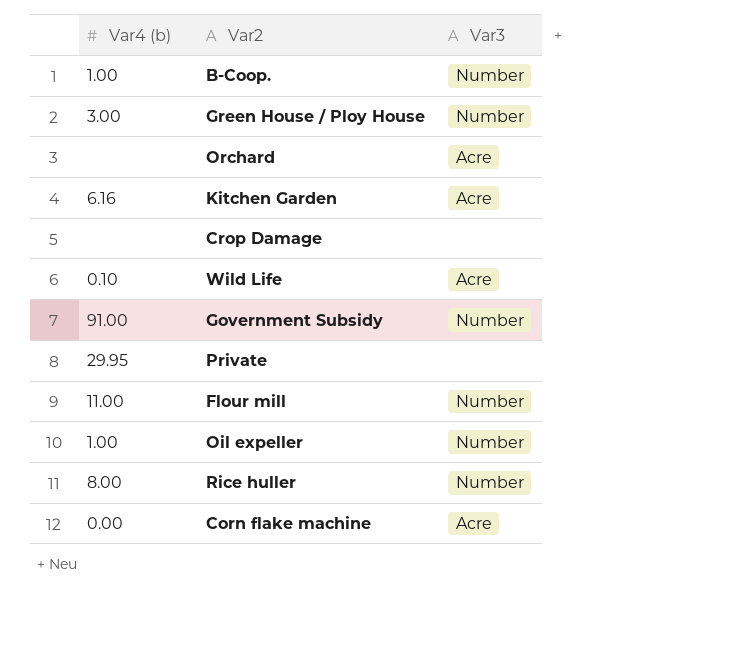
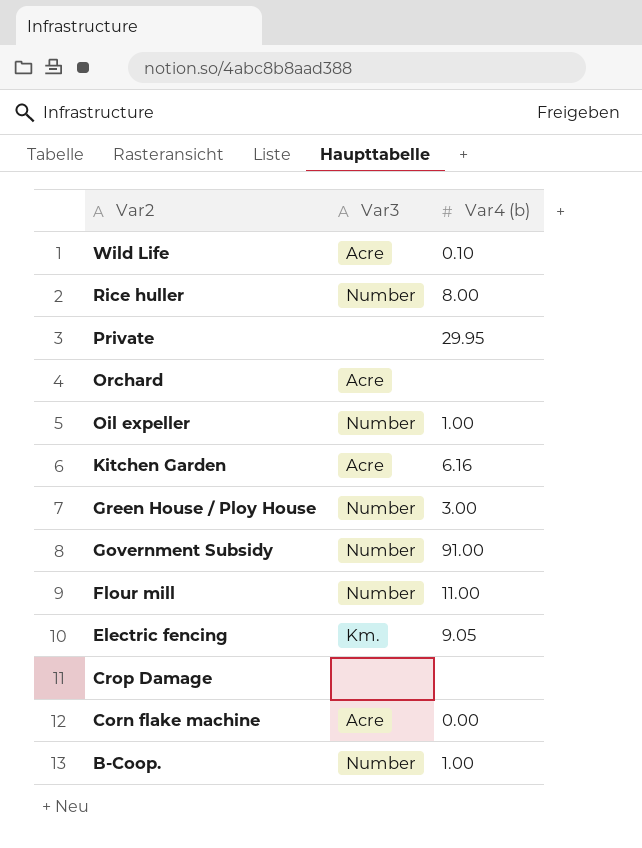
row order: none -> Var2 descending
column Var4 (b) | position: 1 -> 3
row Electric fencing: none -> Km. | 9.05

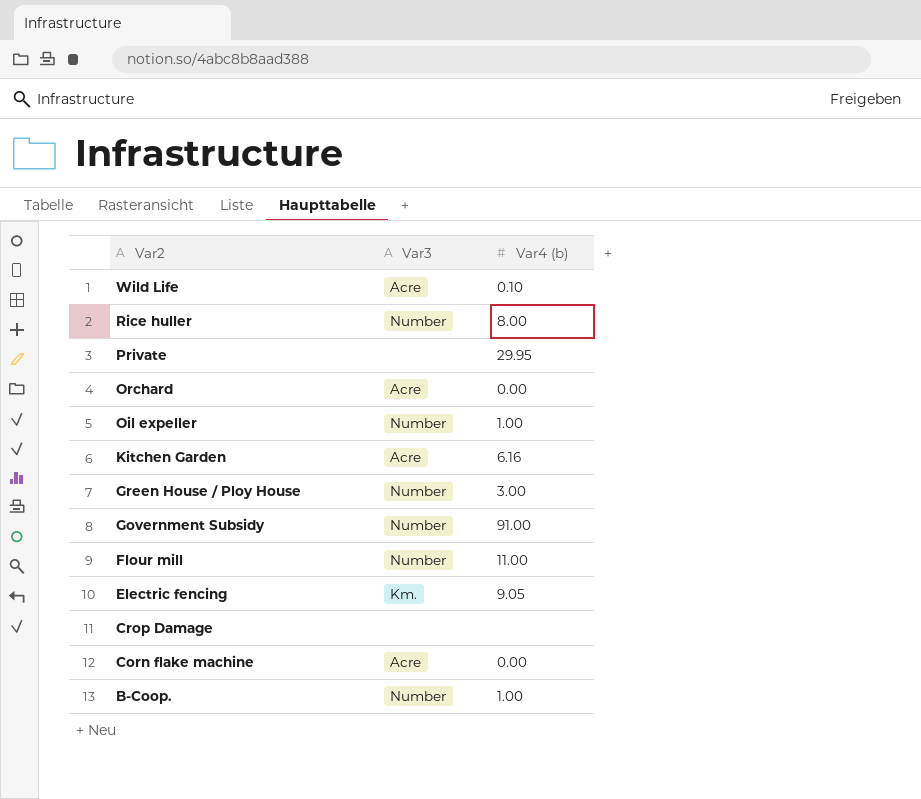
Orchard | Var4 (b): none -> 0.00

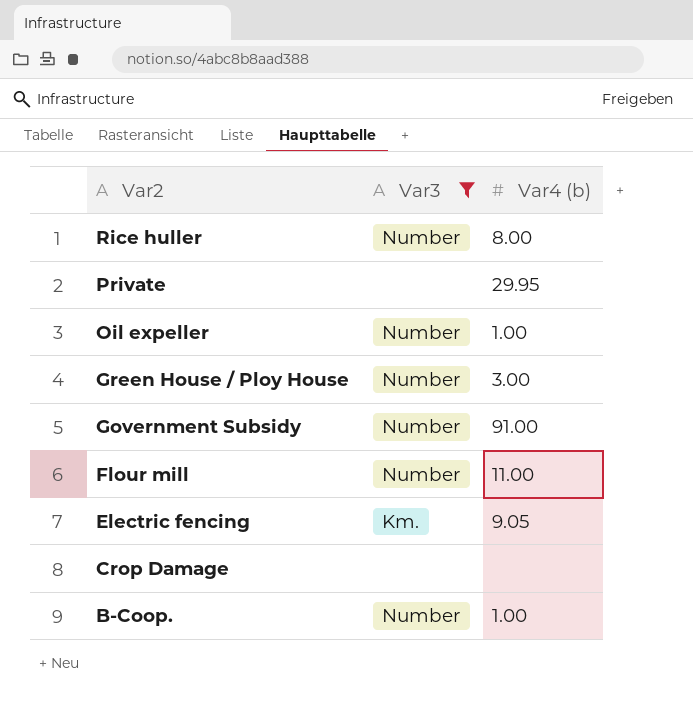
filter: none -> Var3 != Acre

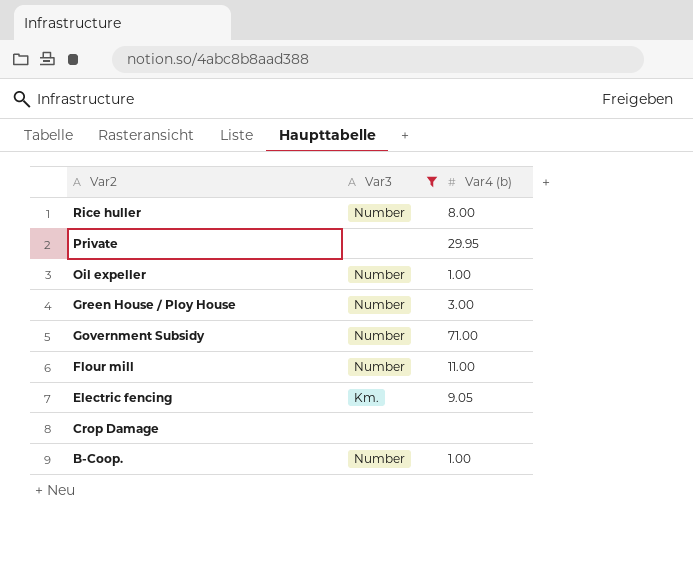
Government Subsidy | Var4 (b): 91.00 -> 71.00

